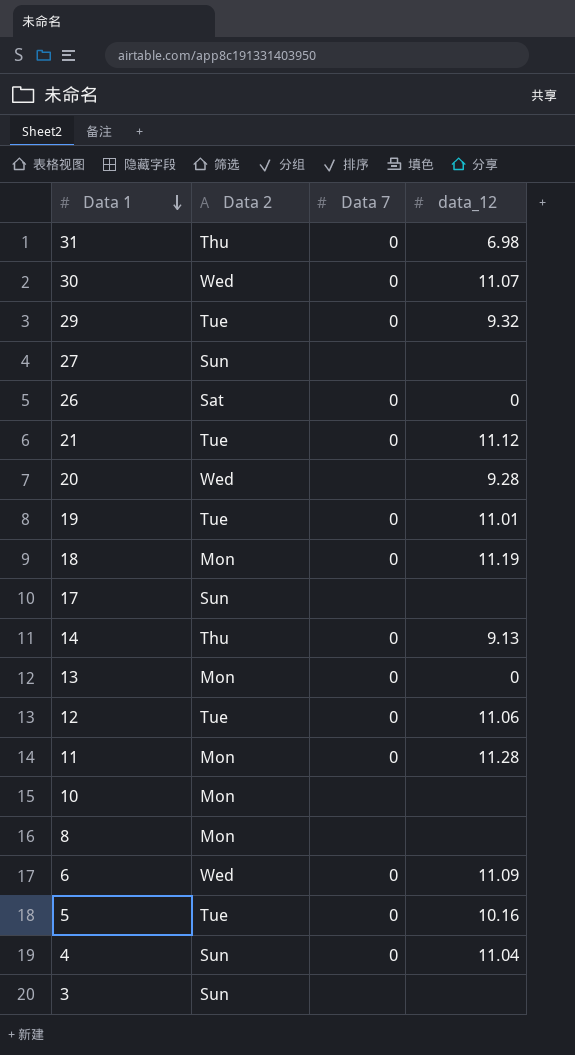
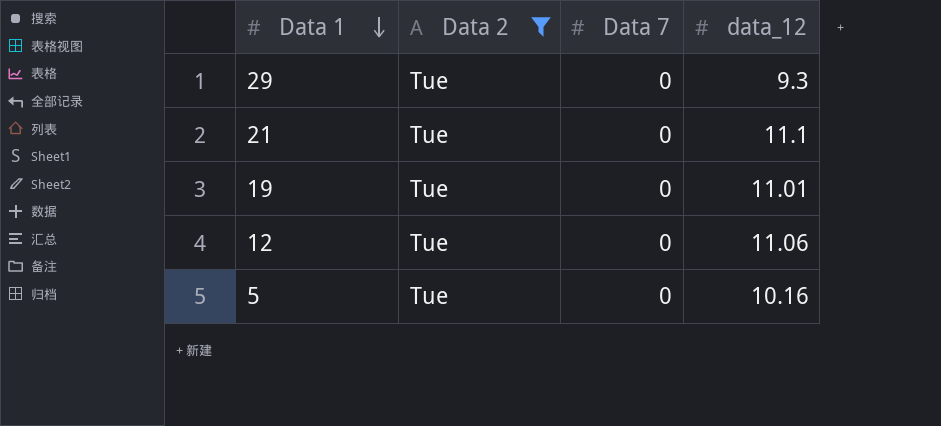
filter: none -> Data 2 = Tue
29 | data_12: 9.32 -> 9.3
21 | data_12: 11.12 -> 11.1

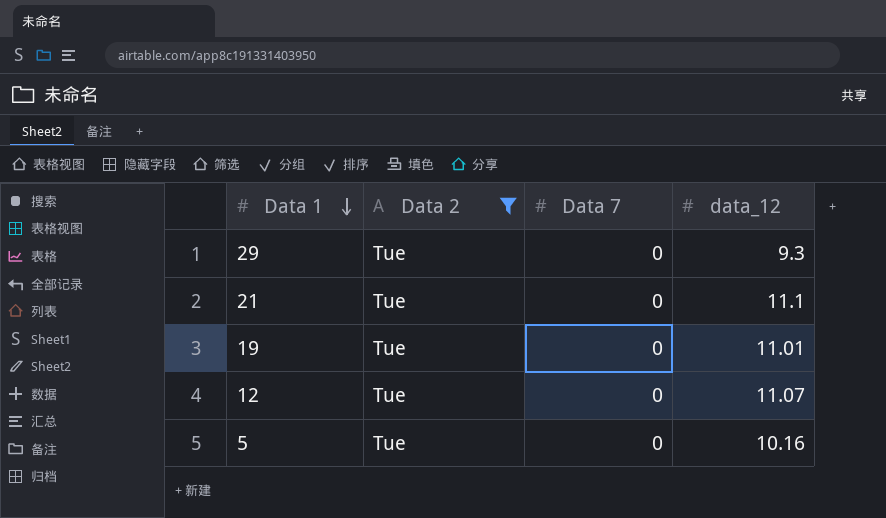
12 | data_12: 11.06 -> 11.07

